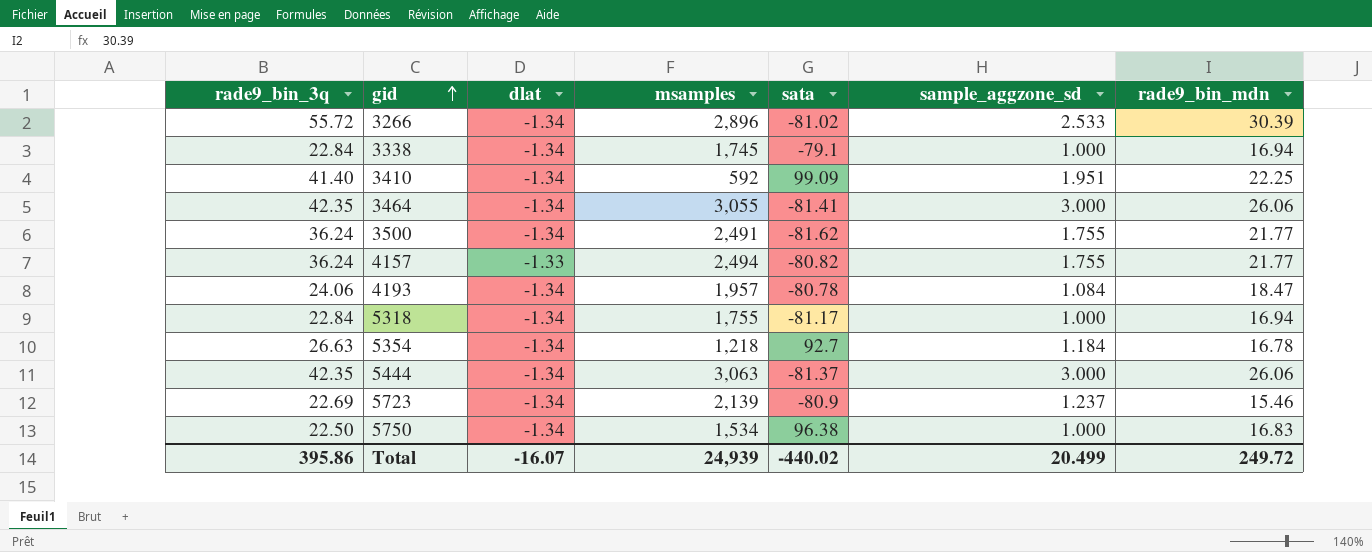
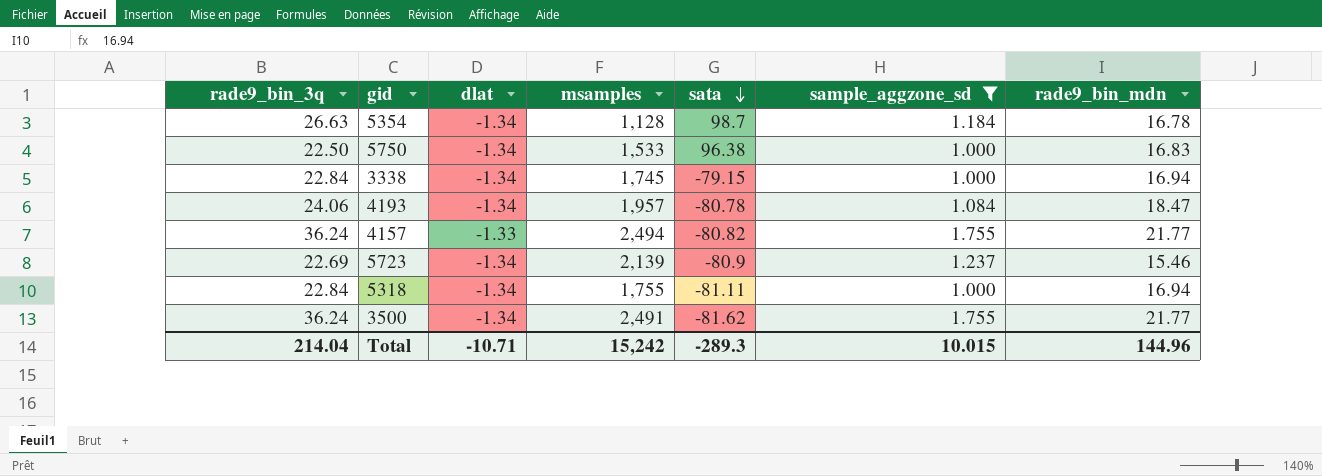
filter: none -> sample_aggzone_sd <= 1.755
row order: gid ascending -> sata descending
5354 | msamples: 1,218 -> 1,128
5354 | sata: 92.7 -> 98.7
5750 | msamples: 1,534 -> 1,533
3338 | sata: -79.1 -> -79.15
5318 | sata: -81.17 -> -81.11
Total | rade9_bin_3q: 395.86 -> 214.04
Total | dlat: -16.07 -> -10.71
Total | msamples: 24,939 -> 15,242
Total | sata: -440.02 -> -289.3
Total | sample_aggzone_sd: 20.499 -> 10.015
Total | rade9_bin_mdn: 249.72 -> 144.96

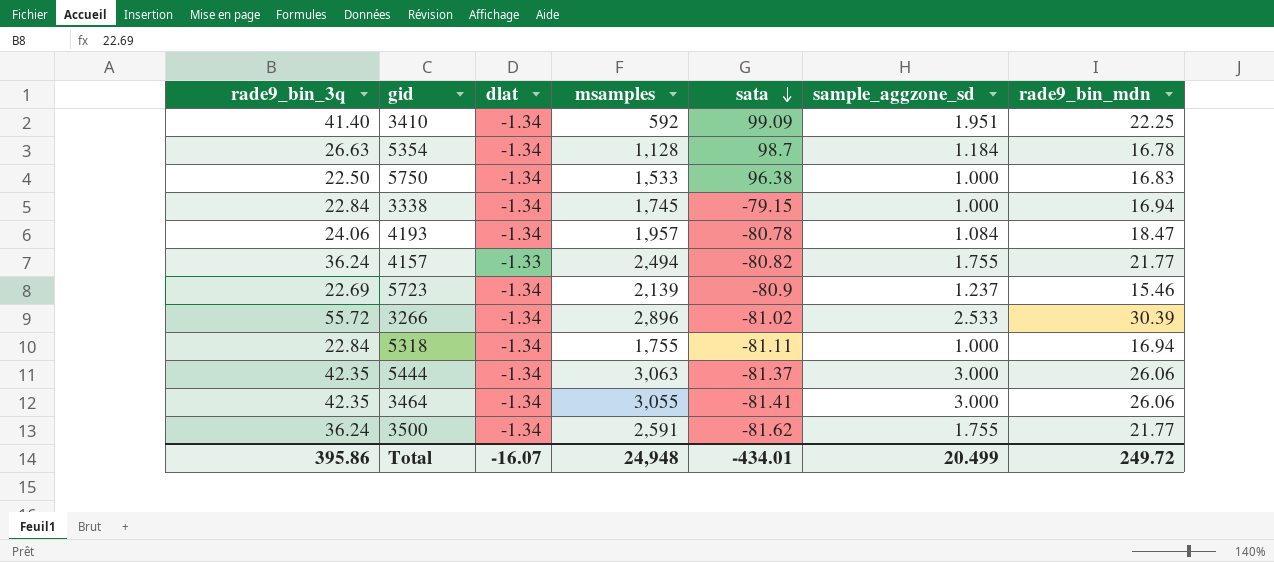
filter: sample_aggzone_sd <= 1.755 -> none
3500 | msamples: 2,491 -> 2,591
Total | rade9_bin_3q: 214.04 -> 395.86
Total | dlat: -10.71 -> -16.07
Total | msamples: 15,242 -> 24,948
Total | sata: -289.3 -> -434.01
Total | sample_aggzone_sd: 10.015 -> 20.499
Total | rade9_bin_mdn: 144.96 -> 249.72

